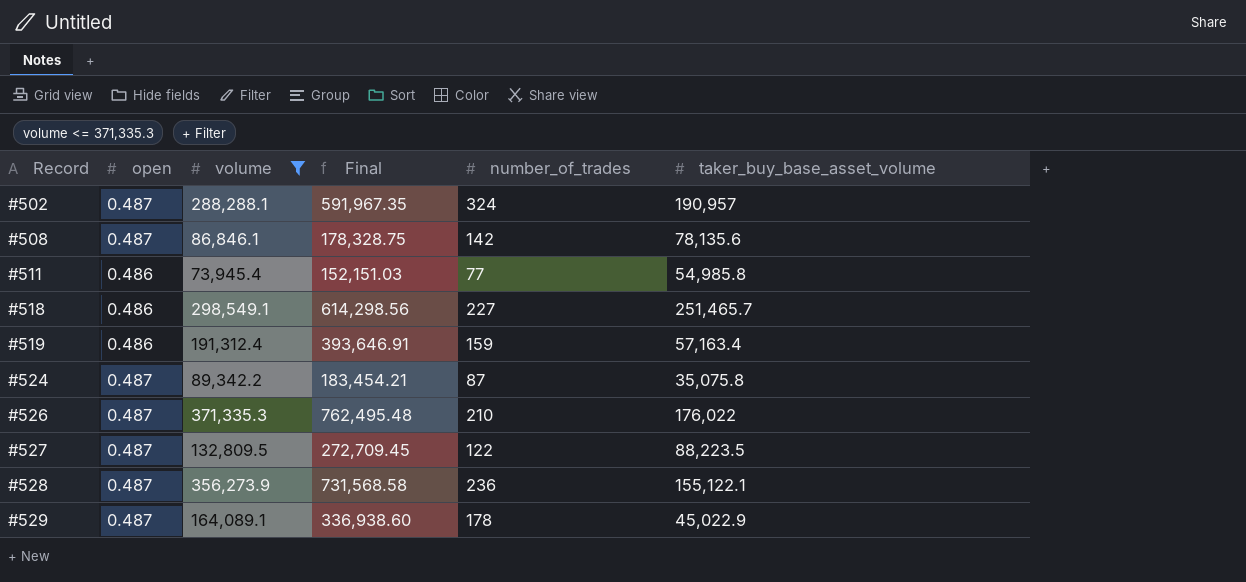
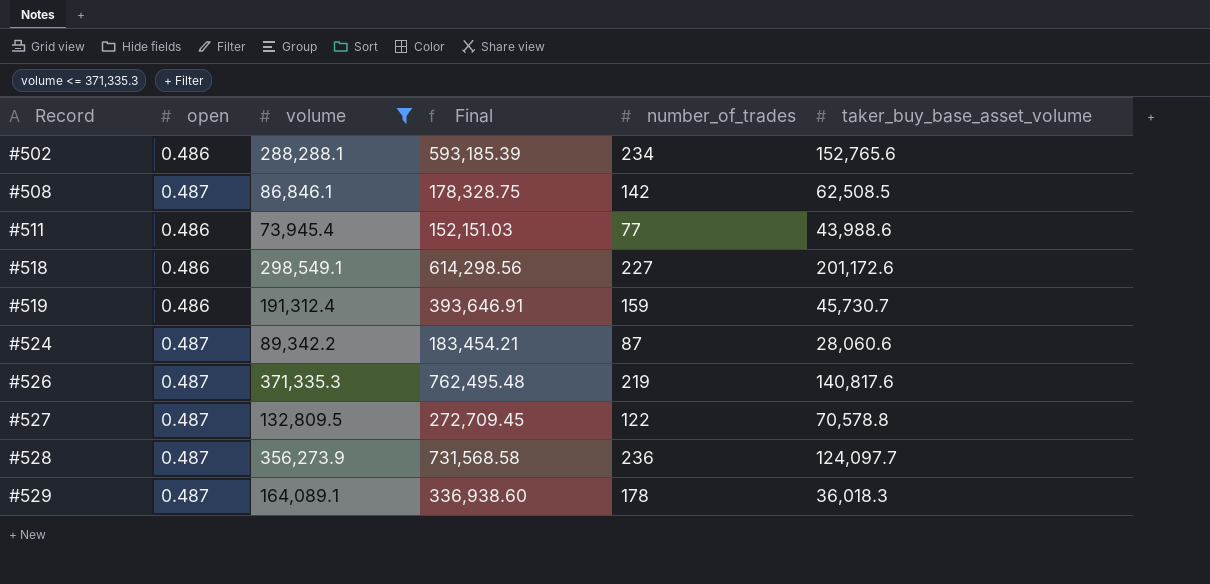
#502 | open: 0.487 -> 0.486
#502 | Final: 591,967.35 -> 593,185.39
#502 | number_of_trades: 324 -> 234
#502 | taker_buy_base_asset_volume: 190,957 -> 152,765.6
#508 | taker_buy_base_asset_volume: 78,135.6 -> 62,508.5
#511 | taker_buy_base_asset_volume: 54,985.8 -> 43,988.6
#518 | taker_buy_base_asset_volume: 251,465.7 -> 201,172.6
#519 | taker_buy_base_asset_volume: 57,163.4 -> 45,730.7
#524 | taker_buy_base_asset_volume: 35,075.8 -> 28,060.6
#526 | number_of_trades: 210 -> 219
#526 | taker_buy_base_asset_volume: 176,022 -> 140,817.6
#527 | taker_buy_base_asset_volume: 88,223.5 -> 70,578.8
#528 | taker_buy_base_asset_volume: 155,122.1 -> 124,097.7
#529 | taker_buy_base_asset_volume: 45,022.9 -> 36,018.3

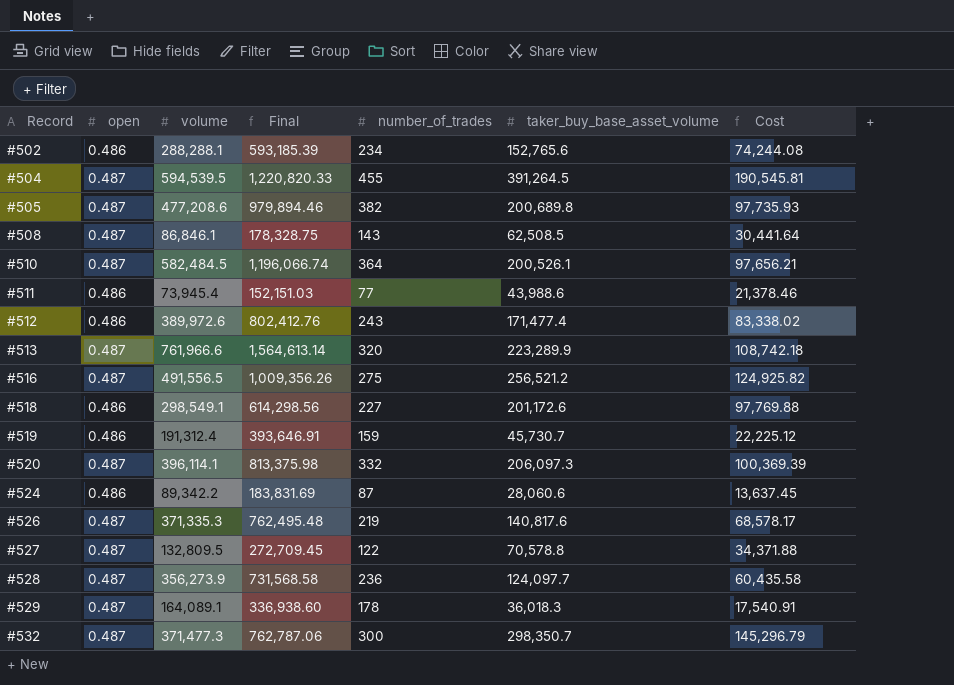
filter: volume <= 371,335.3 -> none
column Cost | formula: none -> [open] * [taker_buy_base_asset_volume]
#508 | number_of_trades: 142 -> 143
#524 | open: 0.487 -> 0.486
#524 | Final: 183,454.21 -> 183,831.69

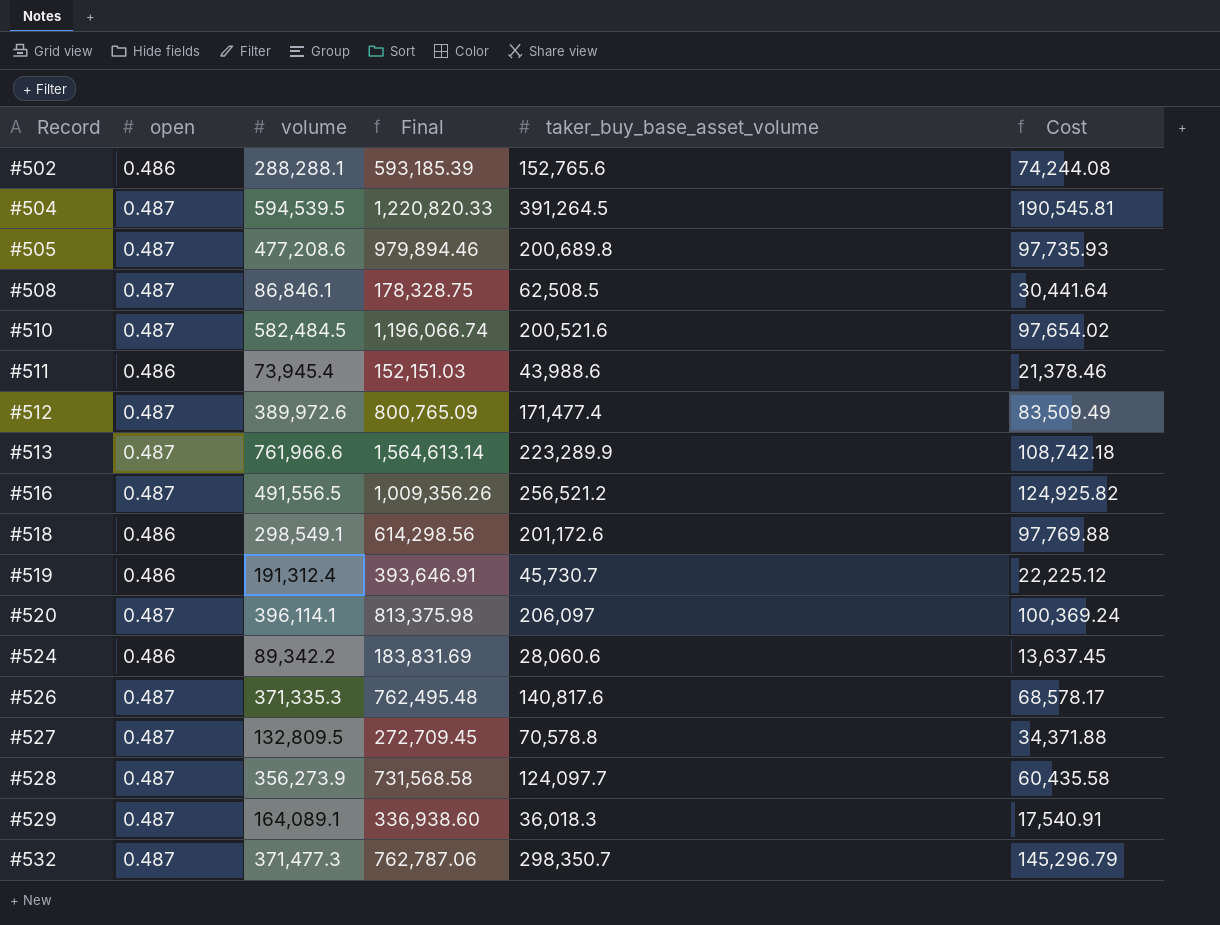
column number_of_trades | position: 5 -> none
#510 | taker_buy_base_asset_volume: 200,526.1 -> 200,521.6
#510 | Cost: 97,656.21 -> 97,654.02
#512 | open: 0.486 -> 0.487
#512 | Final: 802,412.76 -> 800,765.09
#512 | Cost: 83,338.02 -> 83,509.49
#520 | taker_buy_base_asset_volume: 206,097.3 -> 206,097
#520 | Cost: 100,369.39 -> 100,369.24

